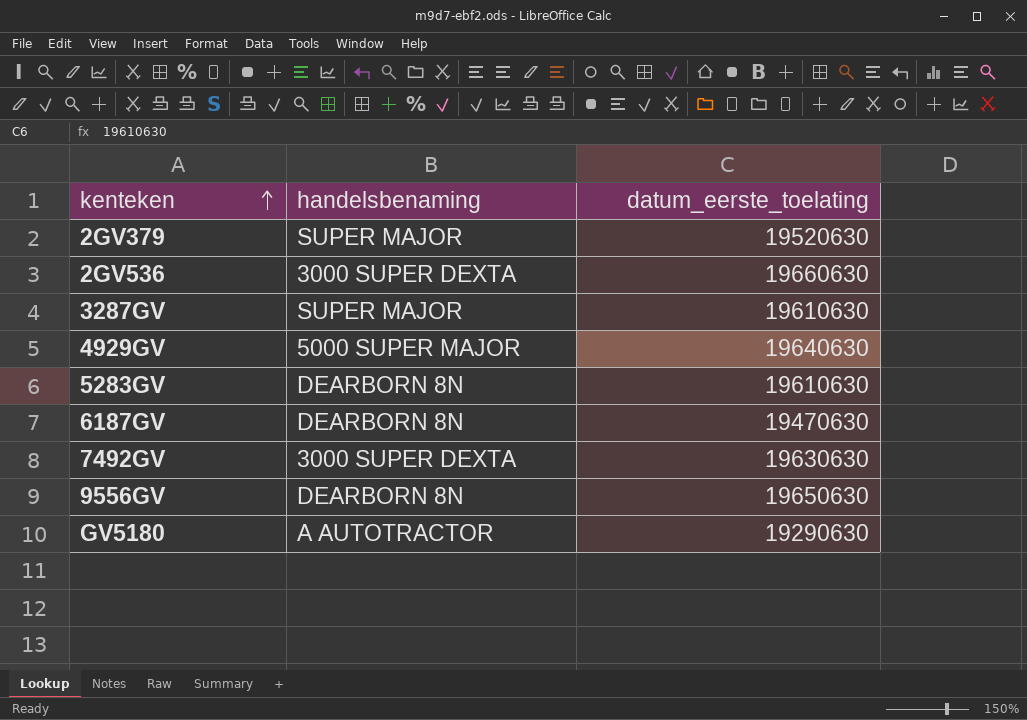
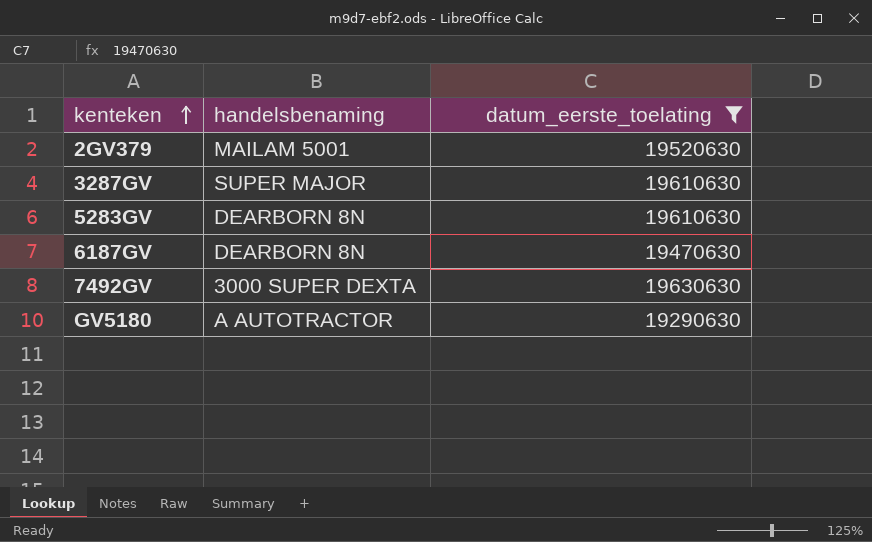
filter: none -> datum_eerste_toelating <= 19630630
2GV379 | handelsbenaming: SUPER MAJOR -> MAILAM 5001

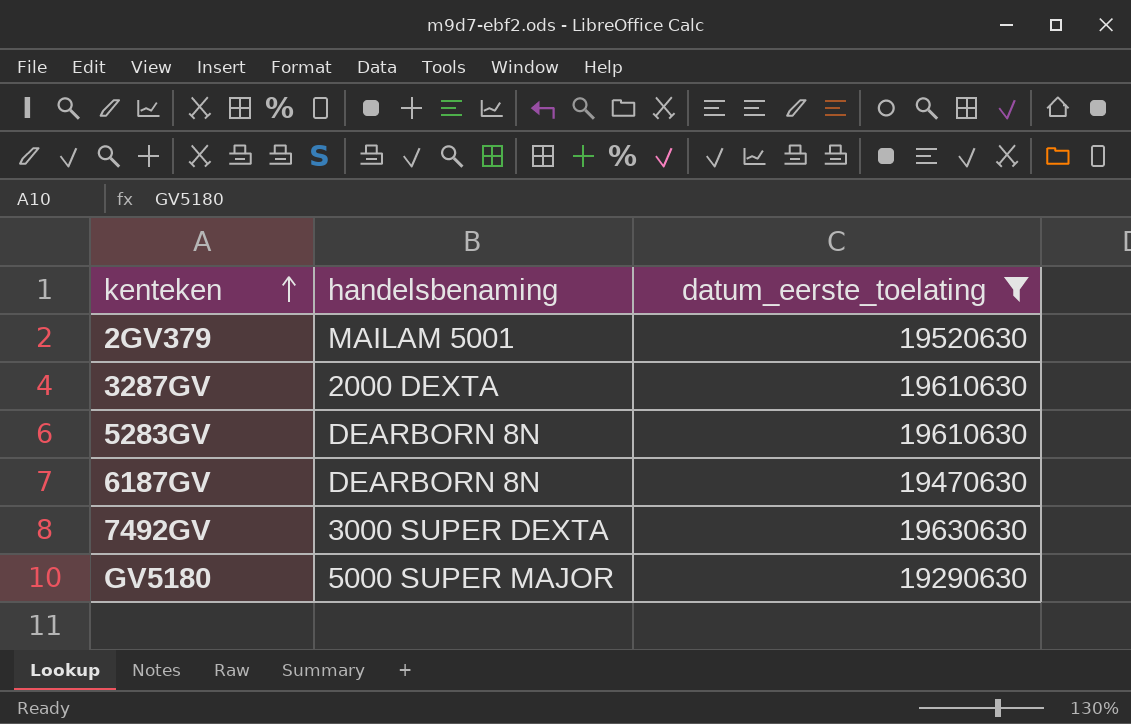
3287GV | handelsbenaming: SUPER MAJOR -> 2000 DEXTA
GV5180 | handelsbenaming: A AUTOTRACTOR -> 5000 SUPER MAJOR

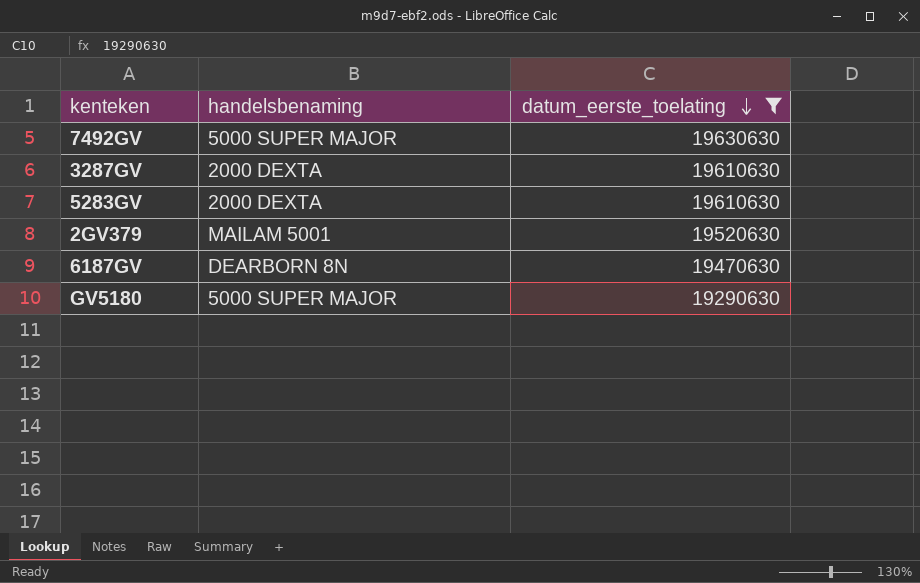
row order: kenteken ascending -> datum_eerste_toelating descending
7492GV | handelsbenaming: 3000 SUPER DEXTA -> 5000 SUPER MAJOR
5283GV | handelsbenaming: DEARBORN 8N -> 2000 DEXTA

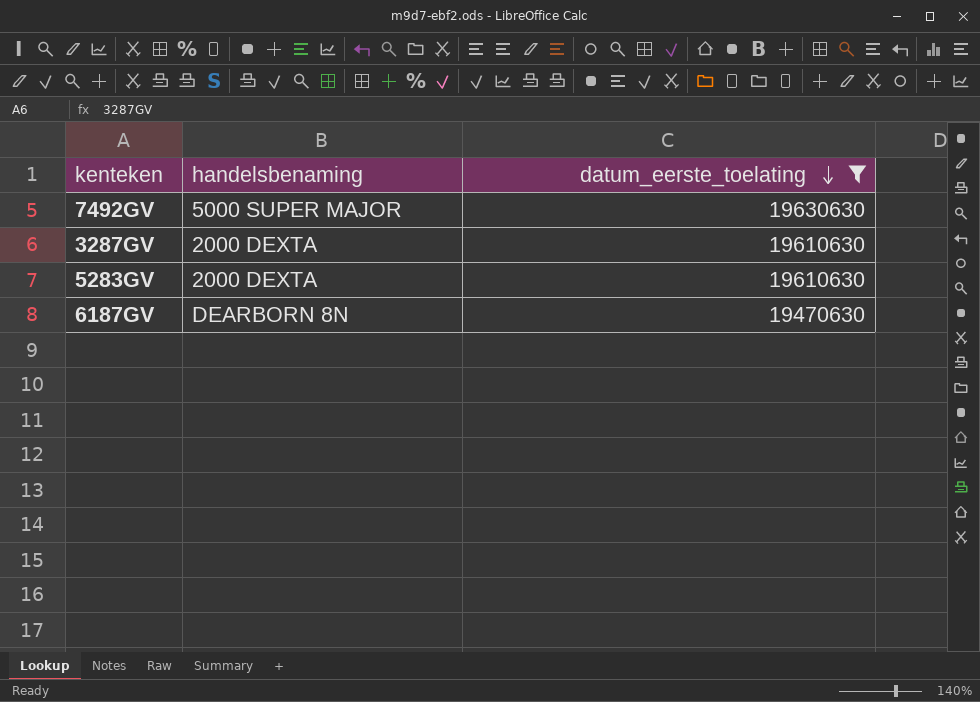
row 2GV379: MAILAM 5001 | 19520630 -> none
row GV5180: 5000 SUPER MAJOR | 19290630 -> none

